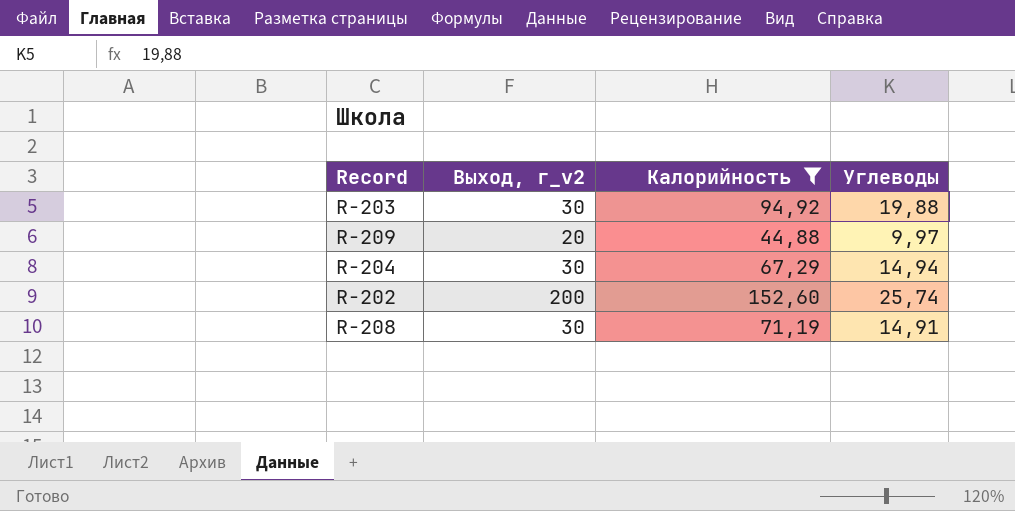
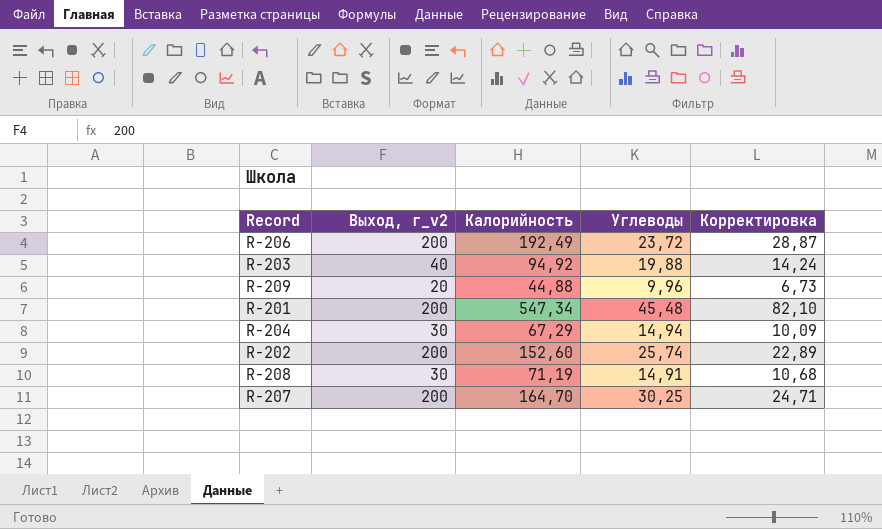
filter: Калорийность <= 152,60 -> none
column Корректировка | formula: none -> [Калорийность] * 0,15
R-203 | Выход, г_v2: 30 -> 40
R-209 | Углеводы: 9,97 -> 9,96

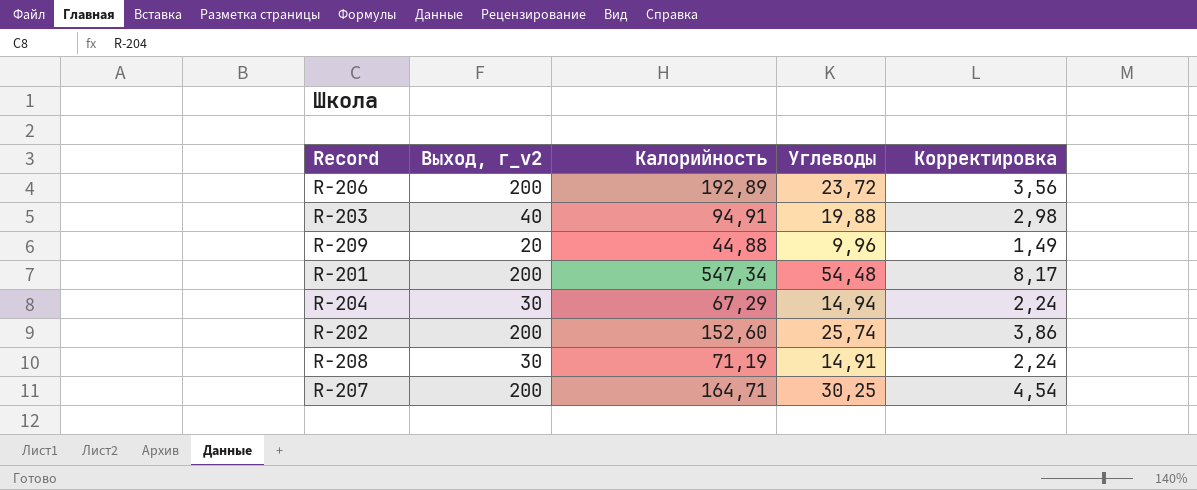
column Корректировка | formula: [Калорийность] * 0,15 -> [Углеводы] * 0,15
R-206 | Калорийность: 192,49 -> 192,89
R-203 | Калорийность: 94,92 -> 94,91
R-201 | Углеводы: 45,48 -> 54,48
R-207 | Калорийность: 164,70 -> 164,71

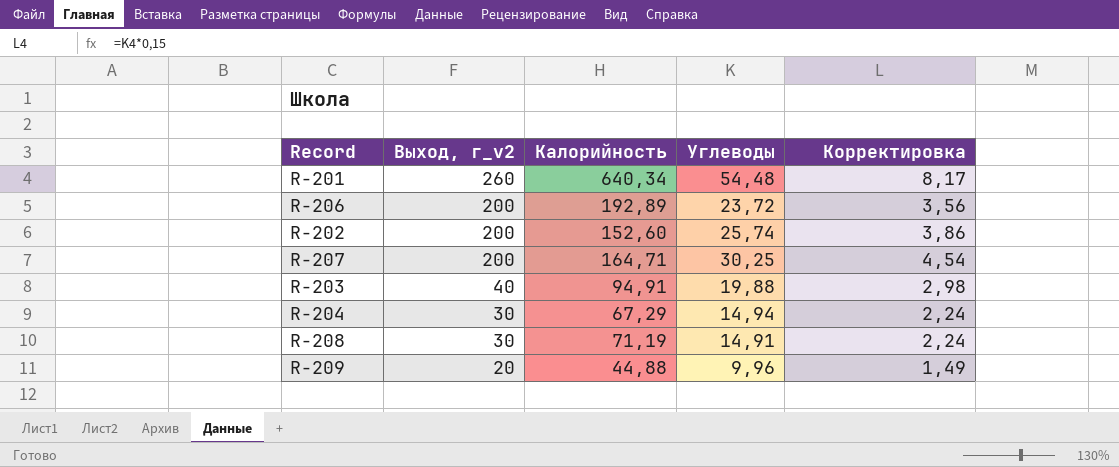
row order: none -> Выход, г_v2 descending
R-201 | Выход, г_v2: 200 -> 260
R-201 | Калорийность: 547,34 -> 640,34

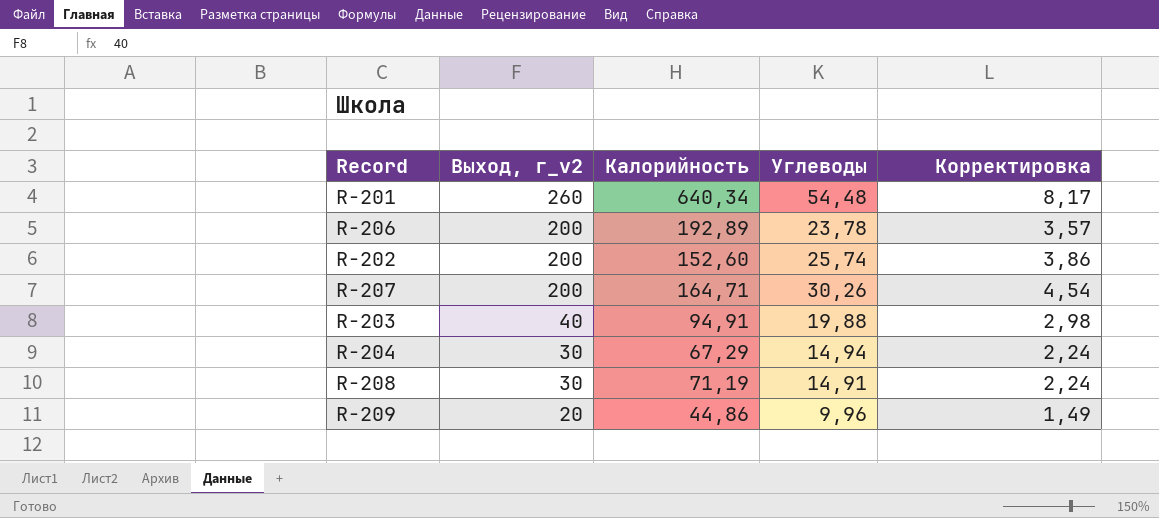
R-206 | Углеводы: 23,72 -> 23,78
R-206 | Корректировка: 3,56 -> 3,57
R-207 | Углеводы: 30,25 -> 30,26
R-209 | Калорийность: 44,88 -> 44,86

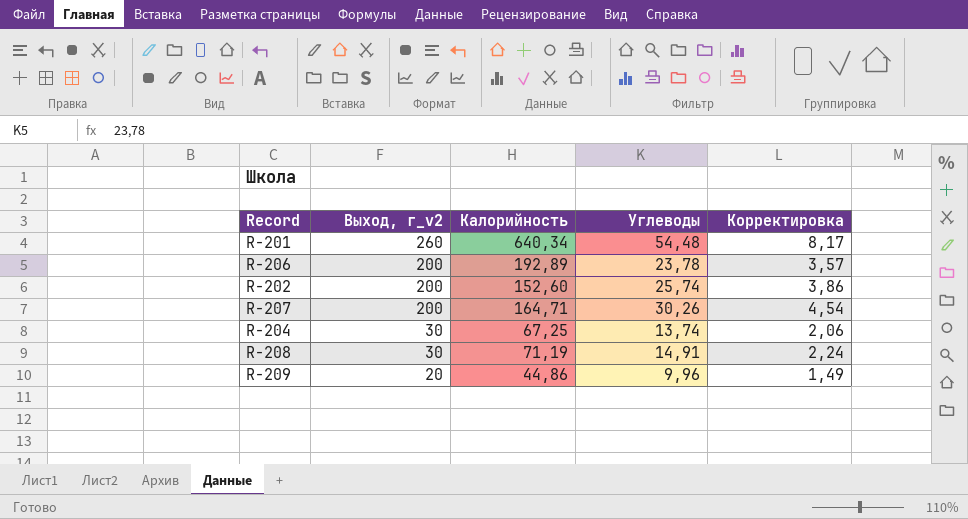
row R-203: 40 | 94,91 | 19,88 | 2,98 -> none
R-204 | Калорийность: 67,29 -> 67,25
R-204 | Углеводы: 14,94 -> 13,74
R-204 | Корректировка: 2,24 -> 2,06

